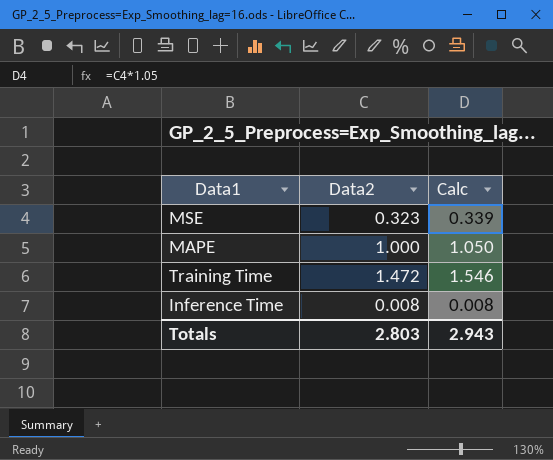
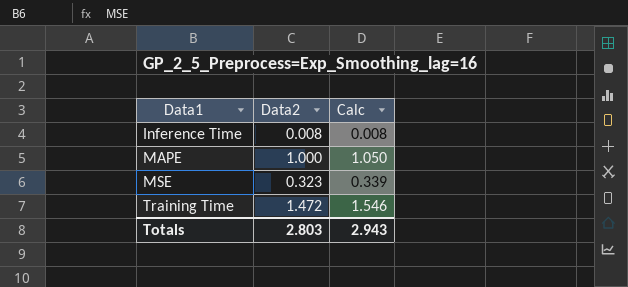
row order: none -> Data1 ascending

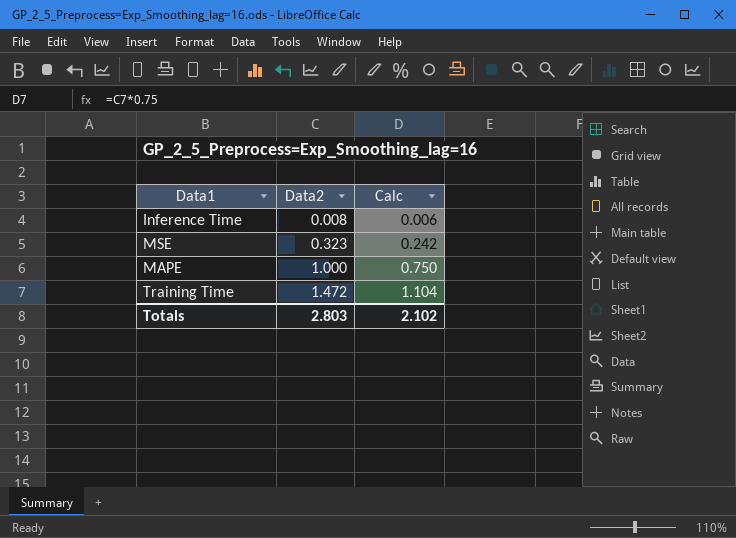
row order: Data1 ascending -> Data2 ascending
column Calc | formula: [Data2] * 1.05 -> [Data2] * 0.75
Totals | Calc: 2.943 -> 2.102

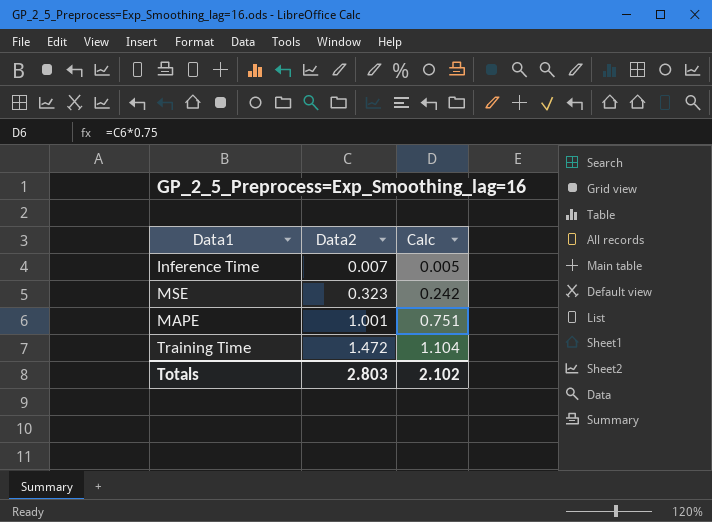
Inference Time | Data2: 0.008 -> 0.007
Inference Time | Calc: 0.006 -> 0.005
MAPE | Data2: 1.000 -> 1.001
MAPE | Calc: 0.750 -> 0.751

